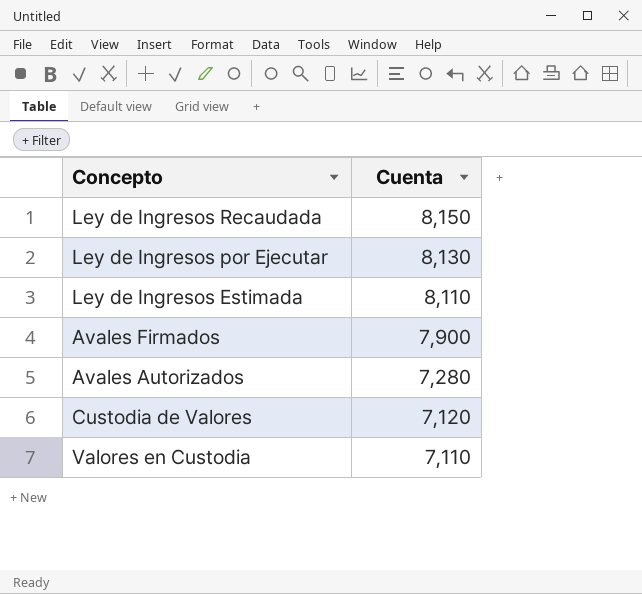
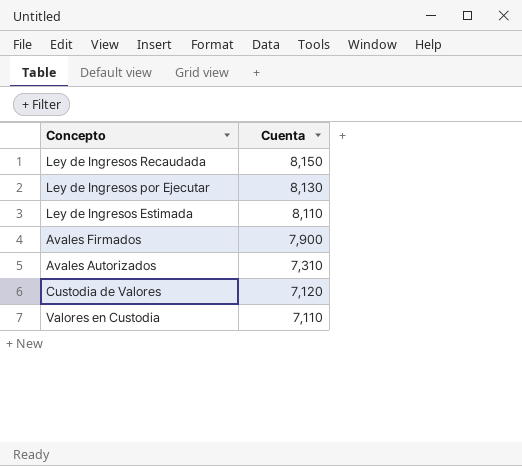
Avales Autorizados | Cuenta: 7,280 -> 7,310

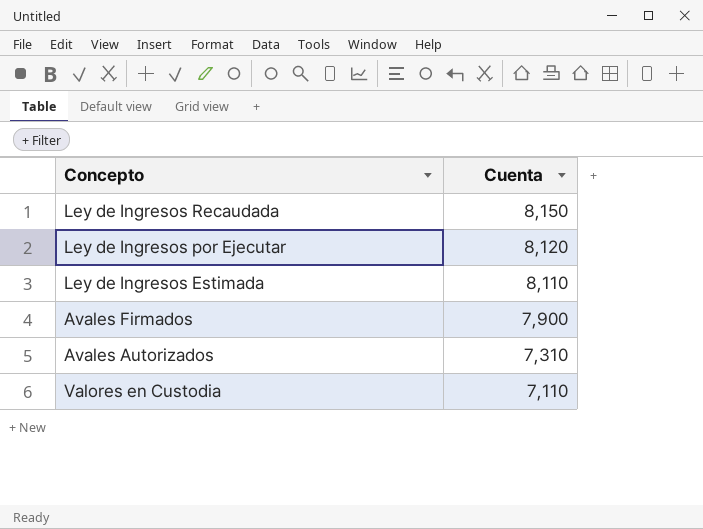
row Custodia de Valores: 7,120 -> none
Ley de Ingresos por Ejecutar | Cuenta: 8,130 -> 8,120

